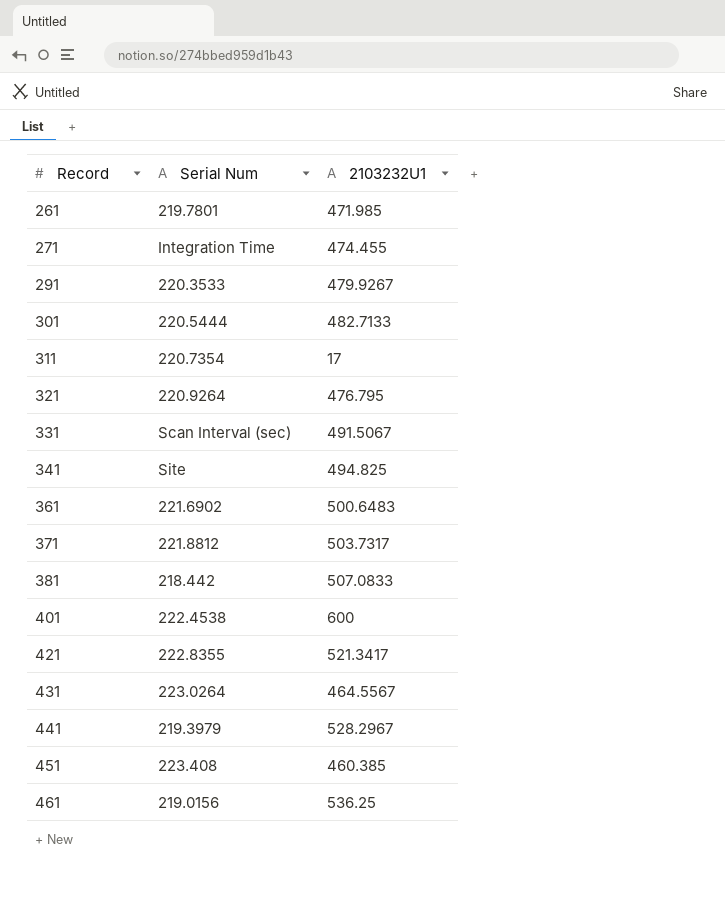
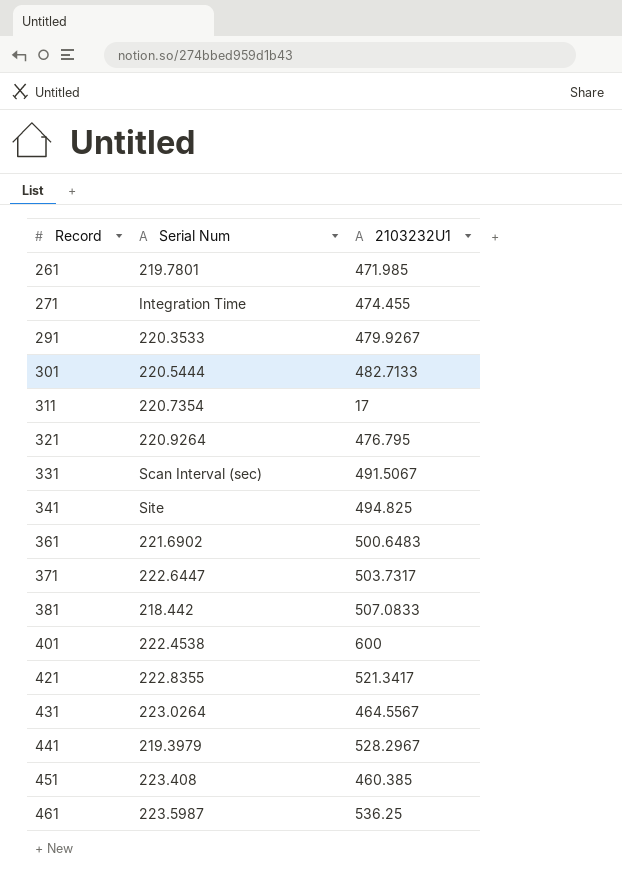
371 | Serial Num: 221.8812 -> 222.6447
461 | Serial Num: 219.0156 -> 223.5987

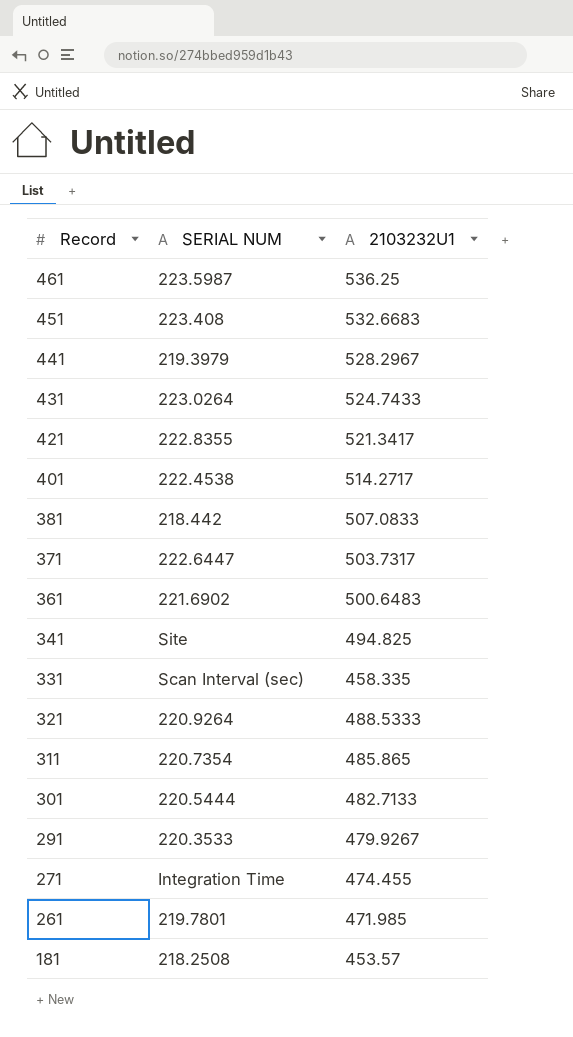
row order: Record ascending -> Record descending
column name: Serial Num -> SERIAL NUM
451 | 2103232U1: 460.385 -> 532.6683
431 | 2103232U1: 464.5567 -> 524.7433
401 | 2103232U1: 600 -> 514.2717
331 | 2103232U1: 491.5067 -> 458.335
321 | 2103232U1: 476.795 -> 488.5333
311 | 2103232U1: 17 -> 485.865
row 181: none -> 218.2508 | 453.57

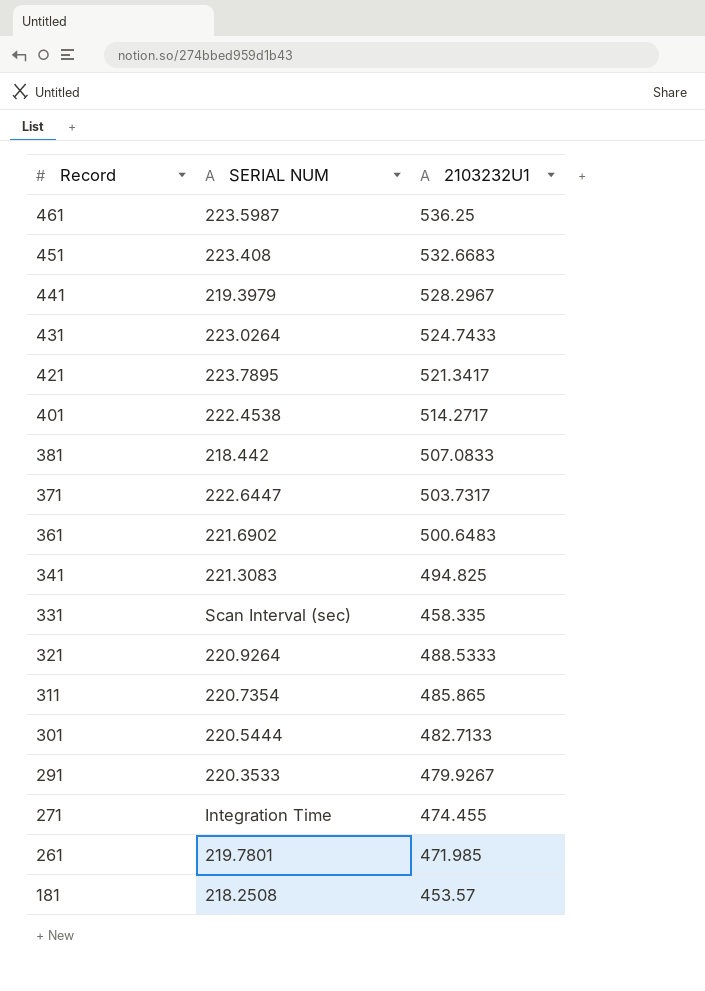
421 | SERIAL NUM: 222.8355 -> 223.7895
341 | SERIAL NUM: Site -> 221.3083

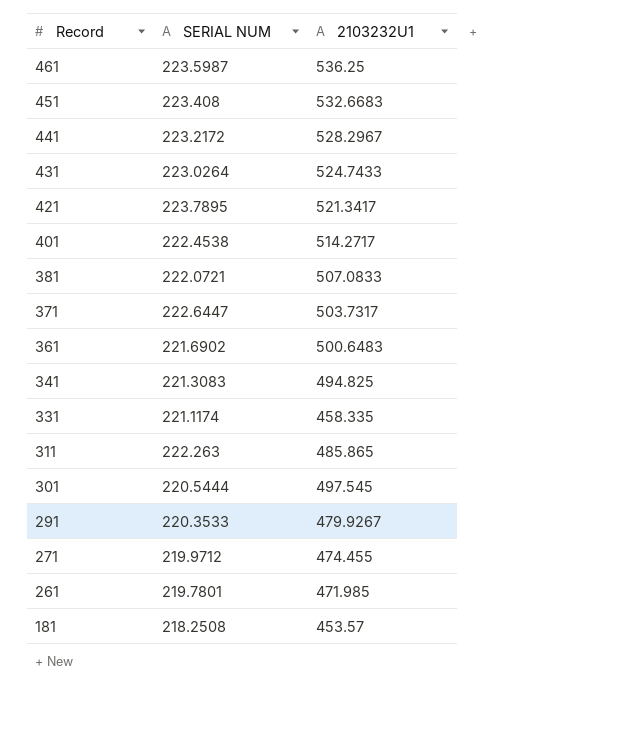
row 321: 220.9264 | 488.5333 -> none
441 | SERIAL NUM: 219.3979 -> 223.2172
381 | SERIAL NUM: 218.442 -> 222.0721
331 | SERIAL NUM: Scan Interval (sec) -> 221.1174
311 | SERIAL NUM: 220.7354 -> 222.263
301 | 2103232U1: 482.7133 -> 497.545
271 | SERIAL NUM: Integration Time -> 219.9712

